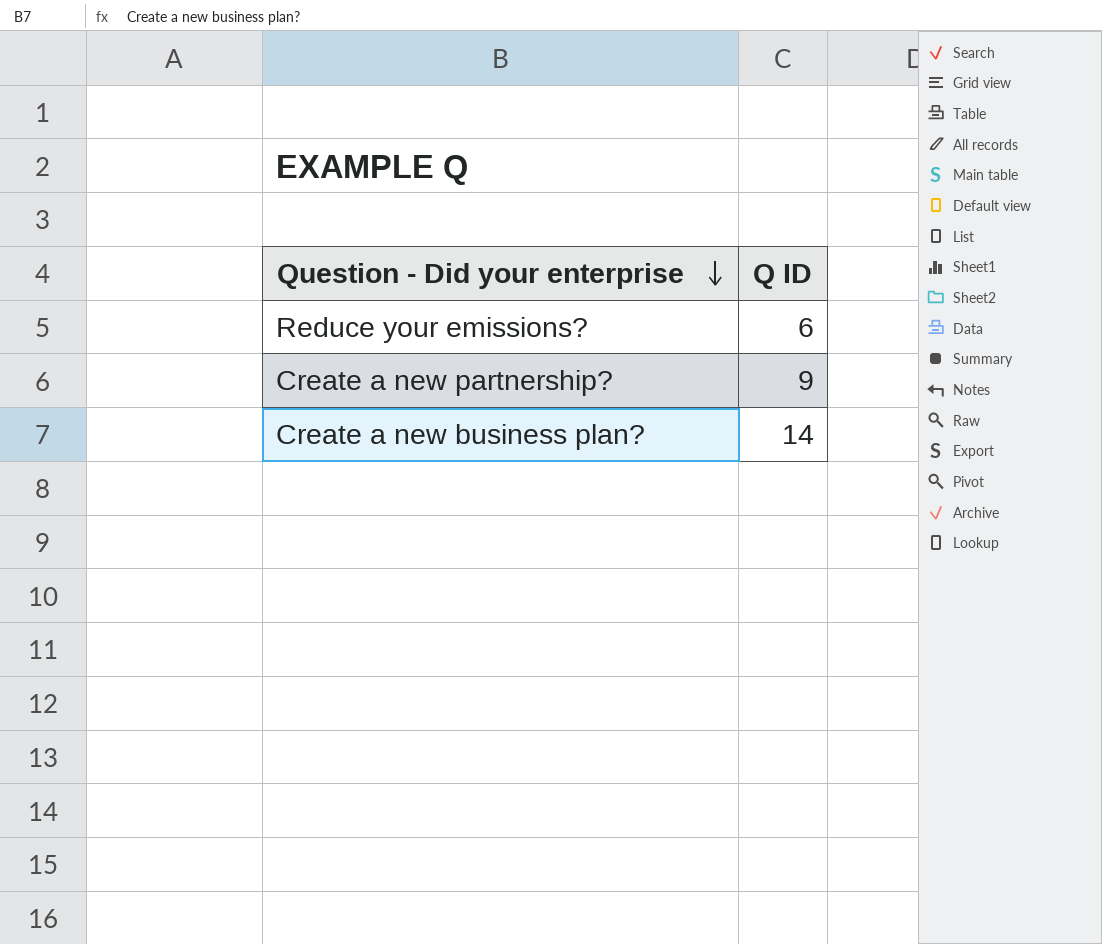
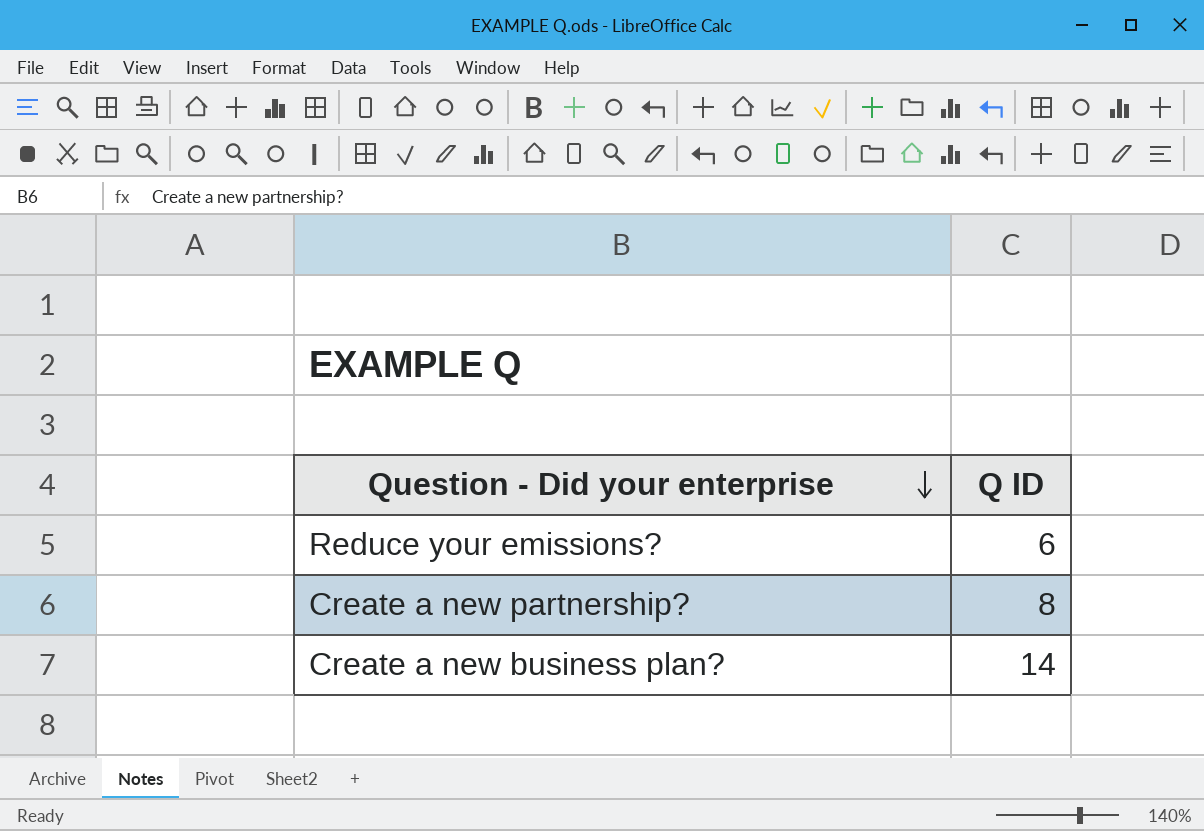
Create a new partnership? | Q ID: 9 -> 8

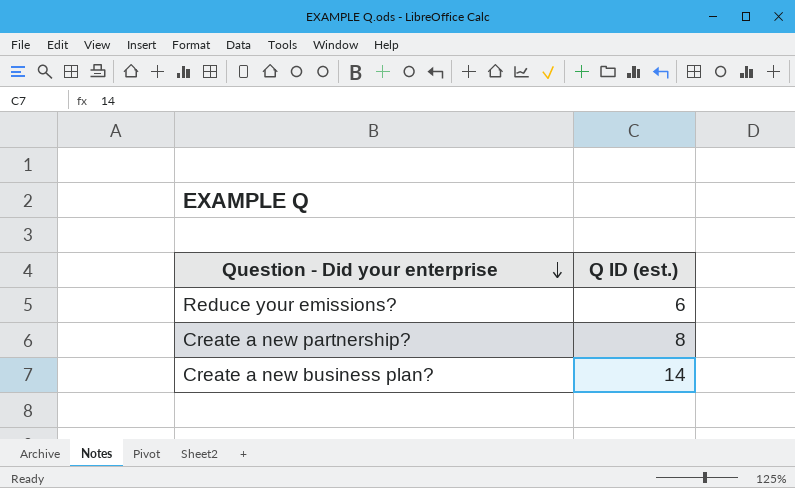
column name: Q ID -> Q ID (est.)

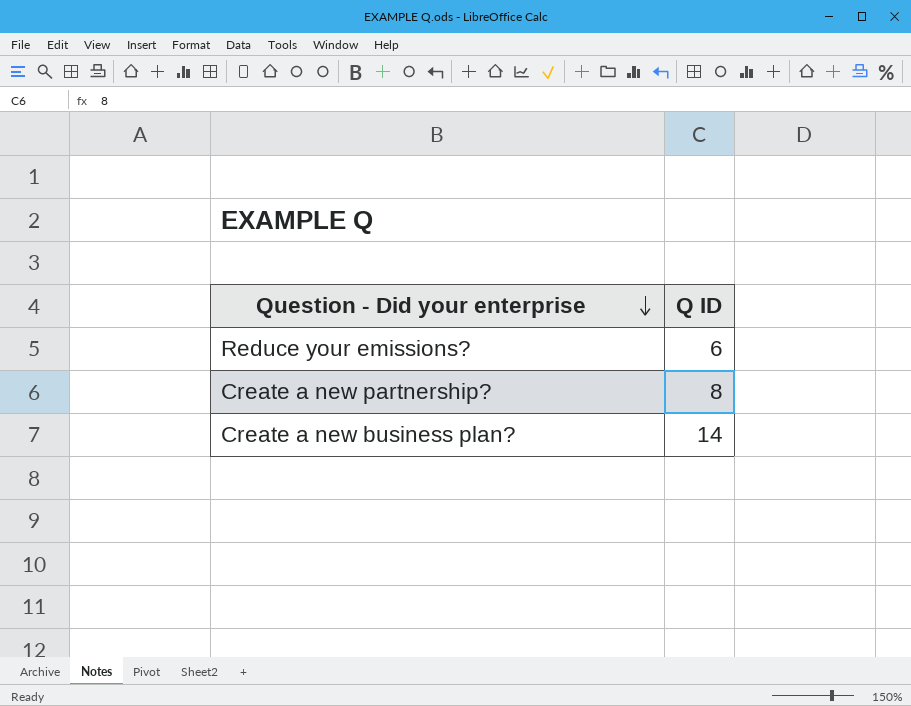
column name: Q ID (est.) -> Q ID

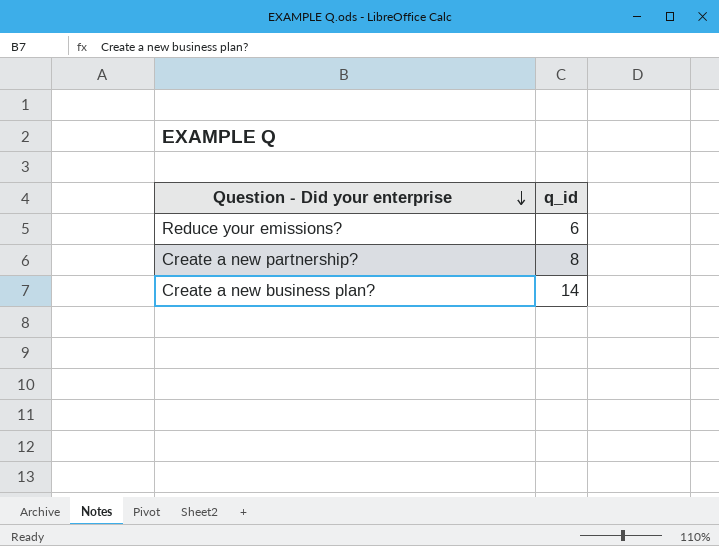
column name: Q ID -> q_id

